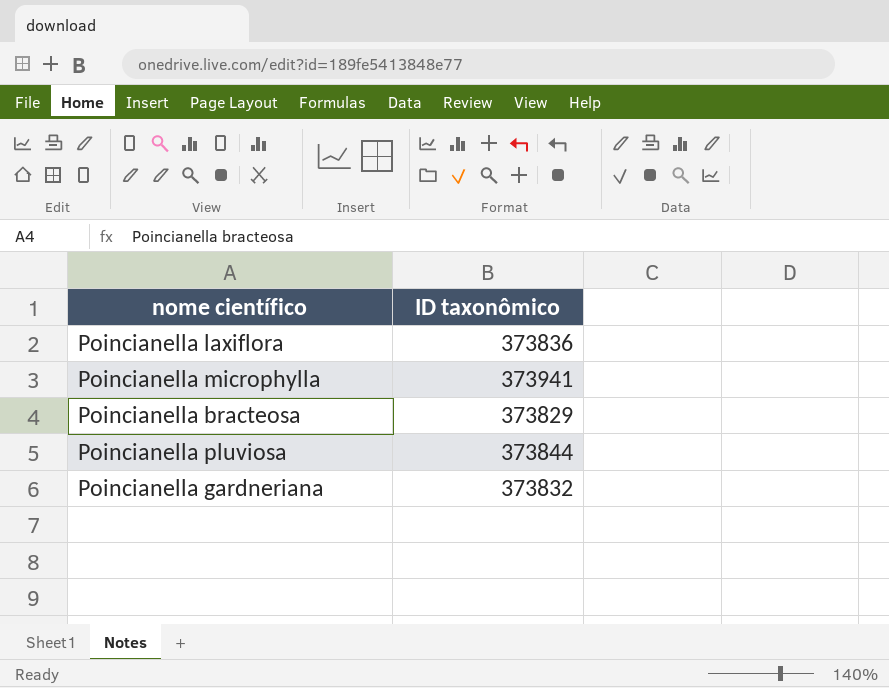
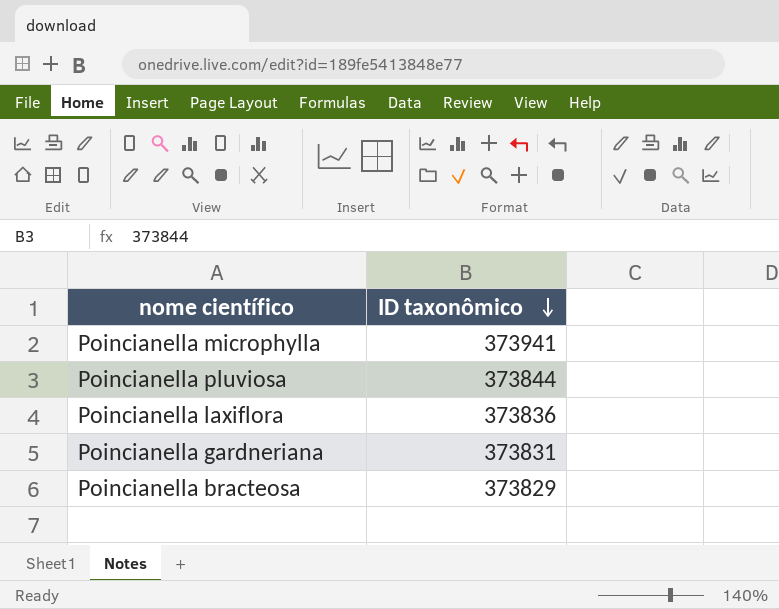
row order: none -> ID taxonômico descending
Poincianella gardneriana | ID taxonômico: 373832 -> 373831

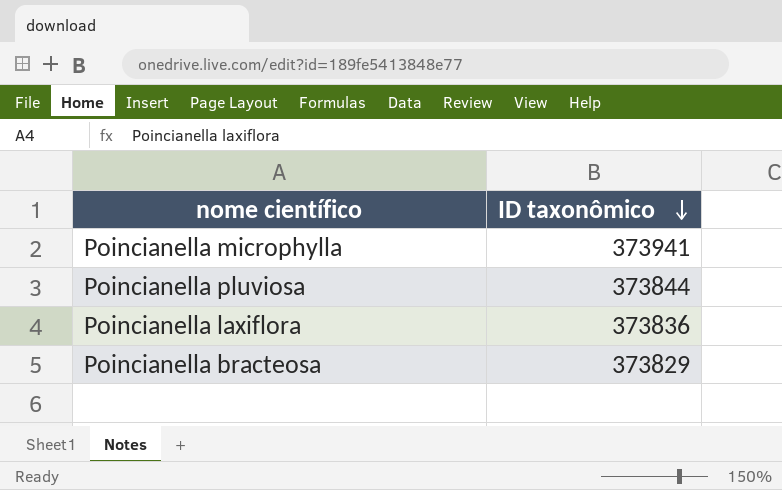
row Poincianella gardneriana: 373831 -> none

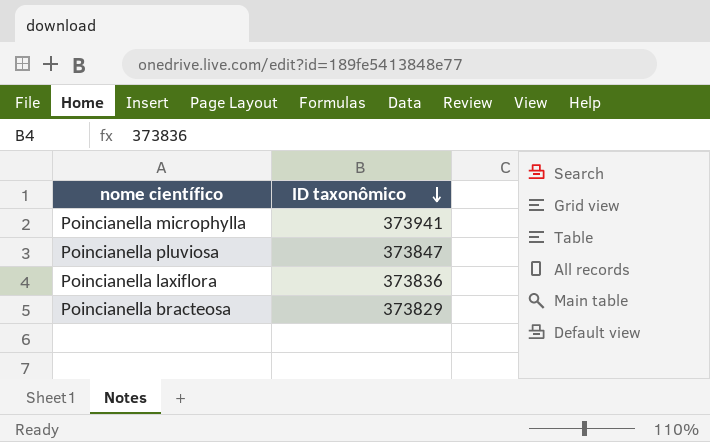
Poincianella pluviosa | ID taxonômico: 373844 -> 373847

